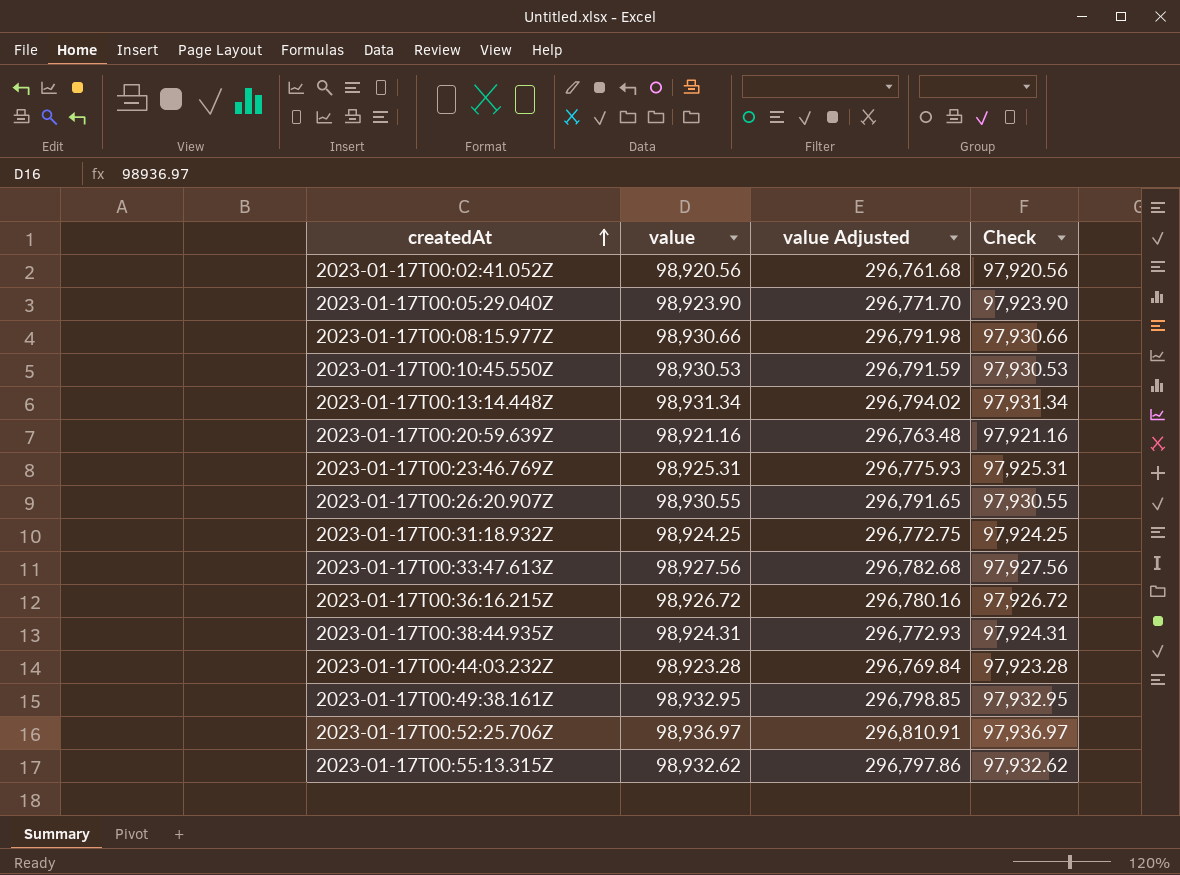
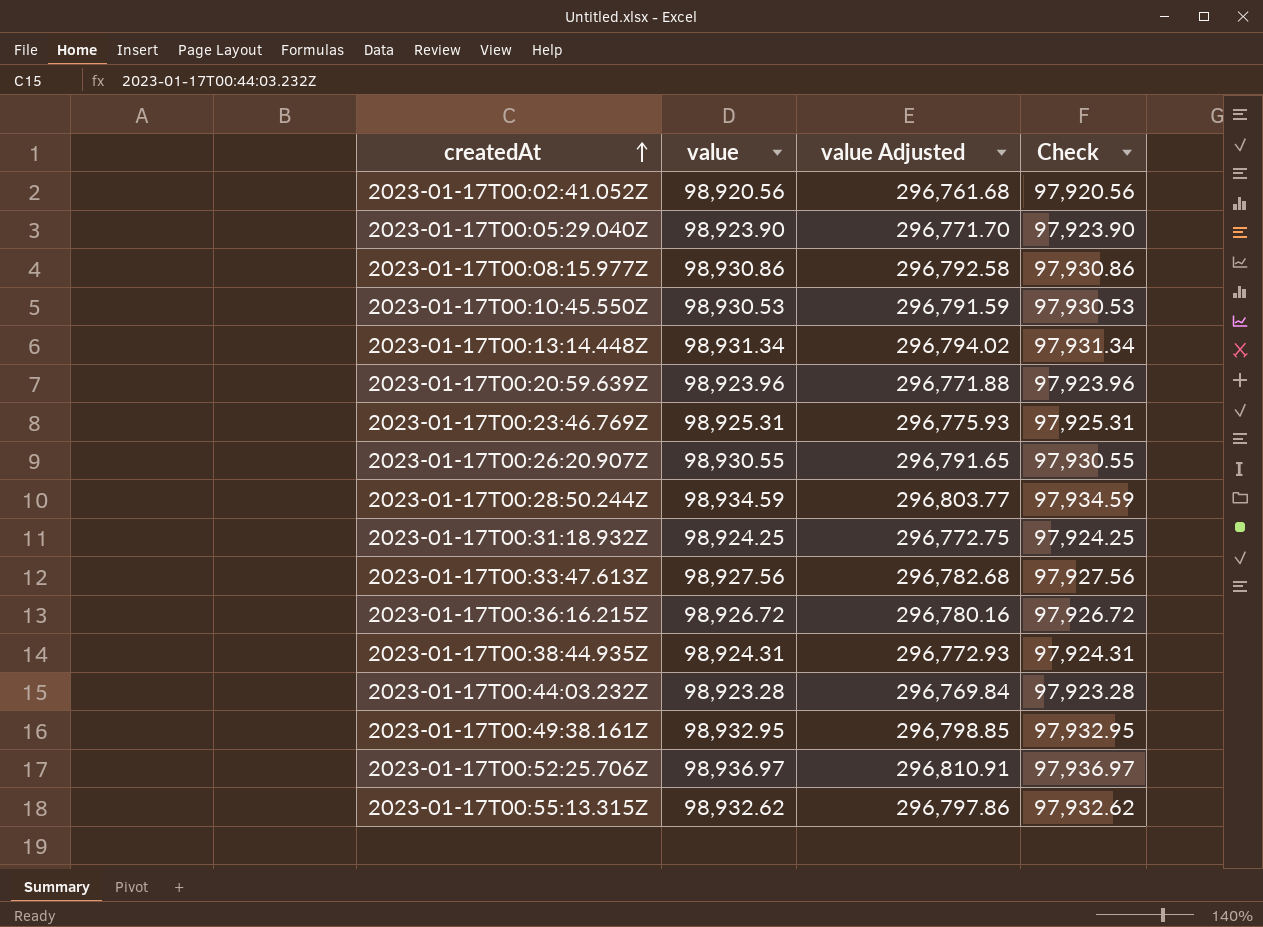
2023-01-17T00:08:15.977Z | value: 98,930.66 -> 98,930.86
2023-01-17T00:08:15.977Z | value Adjusted: 296,791.98 -> 296,792.58
2023-01-17T00:08:15.977Z | Check: 97,930.66 -> 97,930.86
2023-01-17T00:20:59.639Z | value: 98,921.16 -> 98,923.96
2023-01-17T00:20:59.639Z | value Adjusted: 296,763.48 -> 296,771.88
2023-01-17T00:20:59.639Z | Check: 97,921.16 -> 97,923.96
row 2023-01-17T00:28:50.244Z: none -> 98,934.59 | 296,803.77 | 97,934.59

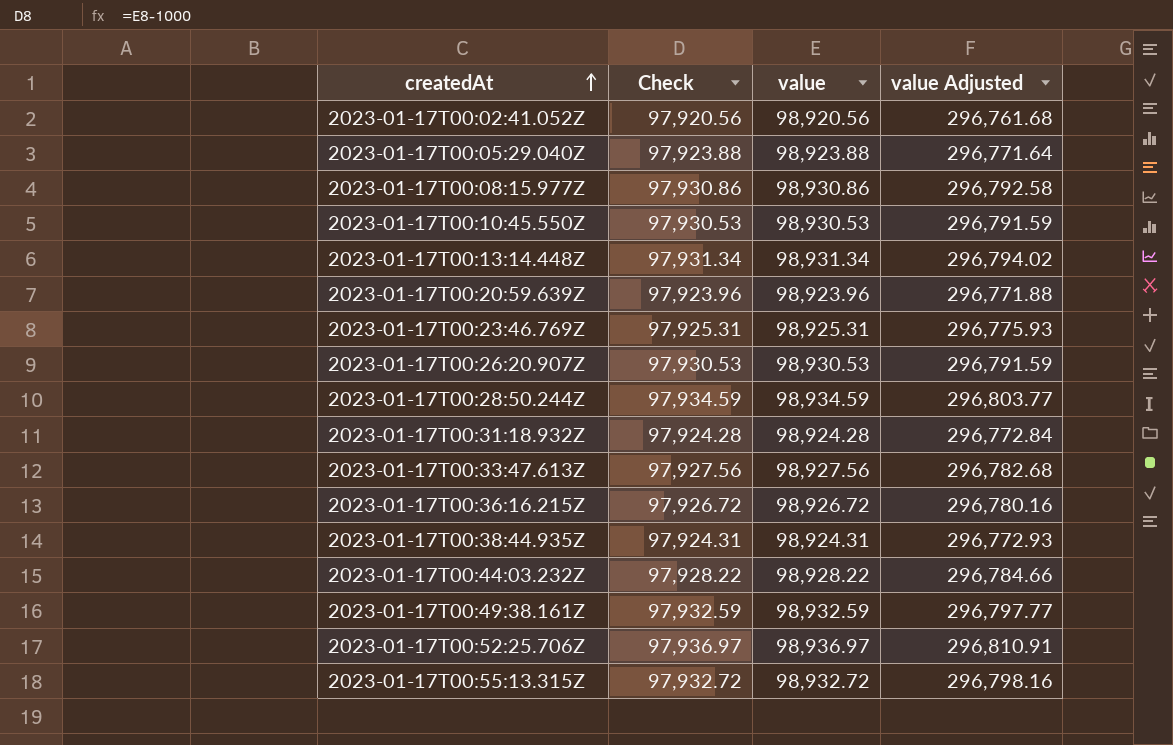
column Check | position: 4 -> 2
2023-01-17T00:05:29.040Z | Check: 97,923.90 -> 97,923.88
2023-01-17T00:05:29.040Z | value: 98,923.90 -> 98,923.88
2023-01-17T00:05:29.040Z | value Adjusted: 296,771.70 -> 296,771.64
2023-01-17T00:26:20.907Z | Check: 97,930.55 -> 97,930.53
2023-01-17T00:26:20.907Z | value: 98,930.55 -> 98,930.53
2023-01-17T00:26:20.907Z | value Adjusted: 296,791.65 -> 296,791.59
2023-01-17T00:31:18.932Z | Check: 97,924.25 -> 97,924.28
2023-01-17T00:31:18.932Z | value: 98,924.25 -> 98,924.28
2023-01-17T00:31:18.932Z | value Adjusted: 296,772.75 -> 296,772.84
2023-01-17T00:44:03.232Z | Check: 97,923.28 -> 97,928.22
2023-01-17T00:44:03.232Z | value: 98,923.28 -> 98,928.22
2023-01-17T00:44:03.232Z | value Adjusted: 296,769.84 -> 296,784.66
2023-01-17T00:49:38.161Z | Check: 97,932.95 -> 97,932.59
2023-01-17T00:49:38.161Z | value: 98,932.95 -> 98,932.59
2023-01-17T00:49:38.161Z | value Adjusted: 296,798.85 -> 296,797.77
2023-01-17T00:55:13.315Z | Check: 97,932.62 -> 97,932.72
2023-01-17T00:55:13.315Z | value: 98,932.62 -> 98,932.72
2023-01-17T00:55:13.315Z | value Adjusted: 296,797.86 -> 296,798.16

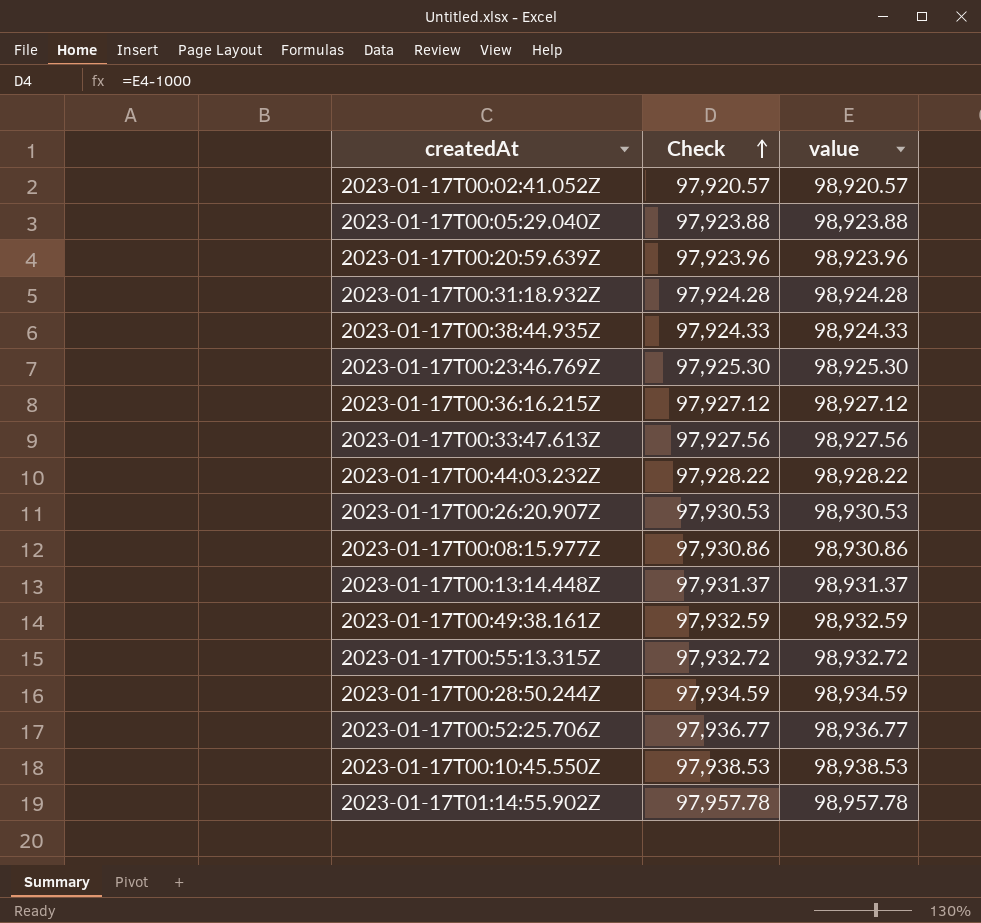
row order: createdAt ascending -> Check ascending
column value Adjusted | formula: [value] * 3 -> none
2023-01-17T00:02:41.052Z | Check: 97,920.56 -> 97,920.57
2023-01-17T00:02:41.052Z | value: 98,920.56 -> 98,920.57
2023-01-17T00:38:44.935Z | Check: 97,924.31 -> 97,924.33
2023-01-17T00:38:44.935Z | value: 98,924.31 -> 98,924.33
2023-01-17T00:23:46.769Z | Check: 97,925.31 -> 97,925.30
2023-01-17T00:23:46.769Z | value: 98,925.31 -> 98,925.30
2023-01-17T00:36:16.215Z | Check: 97,926.72 -> 97,927.12
2023-01-17T00:36:16.215Z | value: 98,926.72 -> 98,927.12
2023-01-17T00:13:14.448Z | Check: 97,931.34 -> 97,931.37
2023-01-17T00:13:14.448Z | value: 98,931.34 -> 98,931.37
2023-01-17T00:52:25.706Z | Check: 97,936.97 -> 97,936.77
2023-01-17T00:52:25.706Z | value: 98,936.97 -> 98,936.77
2023-01-17T00:10:45.550Z | Check: 97,930.53 -> 97,938.53
2023-01-17T00:10:45.550Z | value: 98,930.53 -> 98,938.53
row 2023-01-17T01:14:55.902Z: none -> 97,957.78 | 98,957.78

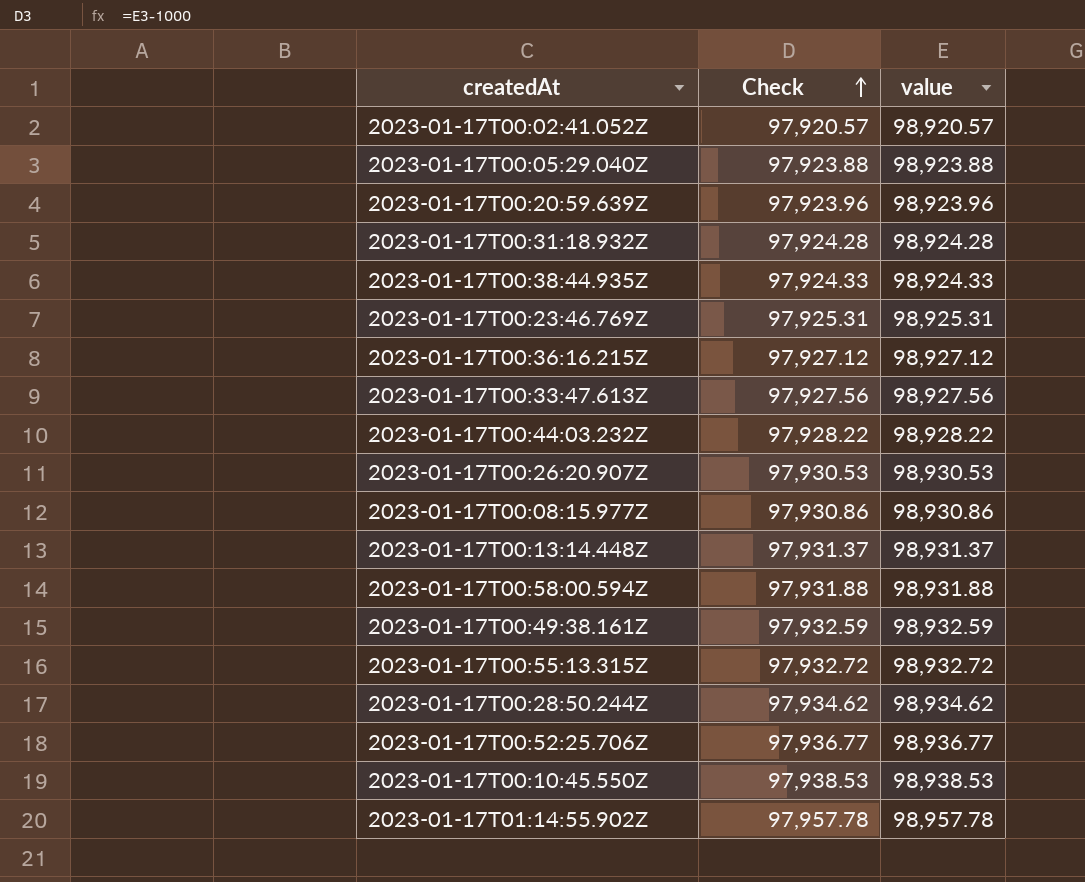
2023-01-17T00:23:46.769Z | Check: 97,925.30 -> 97,925.31
2023-01-17T00:23:46.769Z | value: 98,925.30 -> 98,925.31
row 2023-01-17T00:58:00.594Z: none -> 97,931.88 | 98,931.88
2023-01-17T00:28:50.244Z | Check: 97,934.59 -> 97,934.62
2023-01-17T00:28:50.244Z | value: 98,934.59 -> 98,934.62

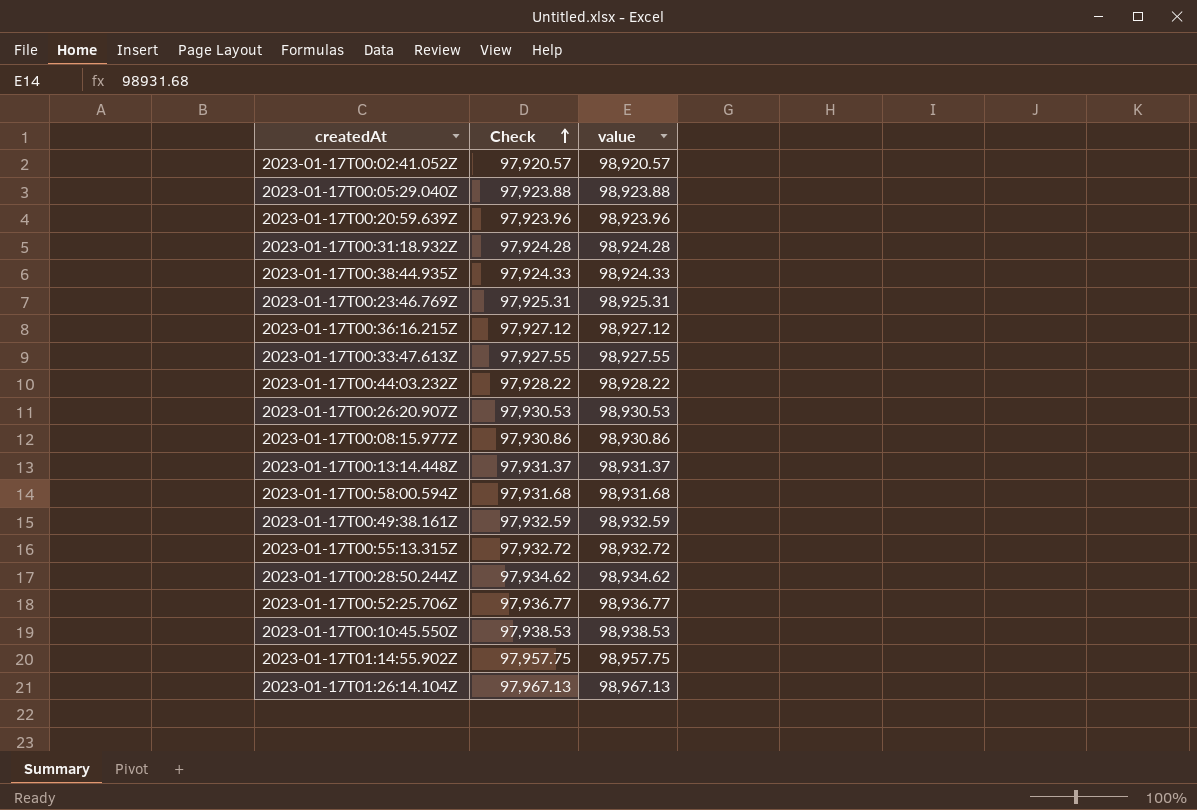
2023-01-17T00:33:47.613Z | Check: 97,927.56 -> 97,927.55
2023-01-17T00:33:47.613Z | value: 98,927.56 -> 98,927.55
2023-01-17T00:58:00.594Z | Check: 97,931.88 -> 97,931.68
2023-01-17T00:58:00.594Z | value: 98,931.88 -> 98,931.68
2023-01-17T01:14:55.902Z | Check: 97,957.78 -> 97,957.75
2023-01-17T01:14:55.902Z | value: 98,957.78 -> 98,957.75
row 2023-01-17T01:26:14.104Z: none -> 97,967.13 | 98,967.13

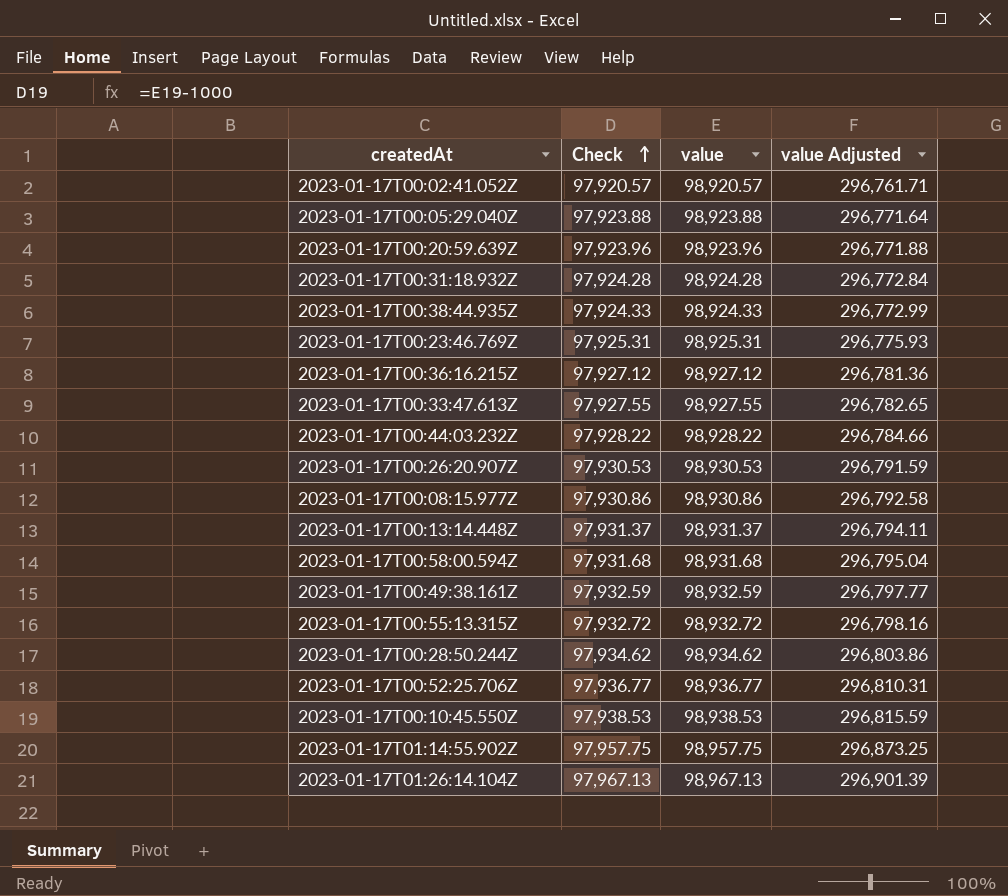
column value Adjusted | formula: none -> [value] * 3

